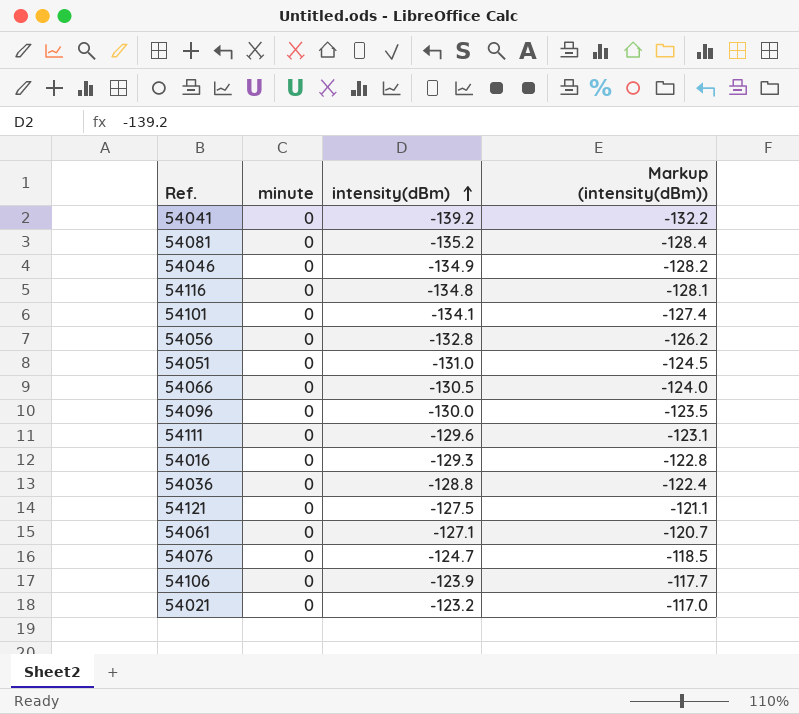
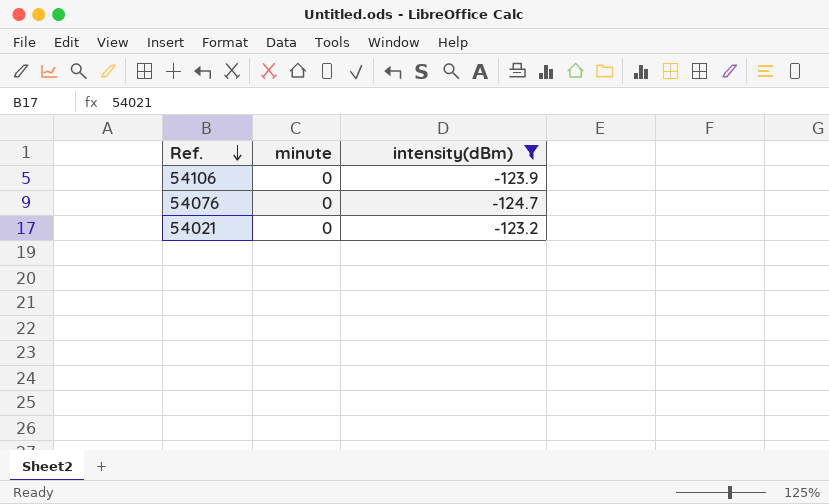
filter: none -> intensity(dBm) >= -124.7
row order: intensity(dBm) ascending -> Ref. descending
column Markup (intensity(dBm)) | formula: [intensity(dBm)] * 0.95 -> none

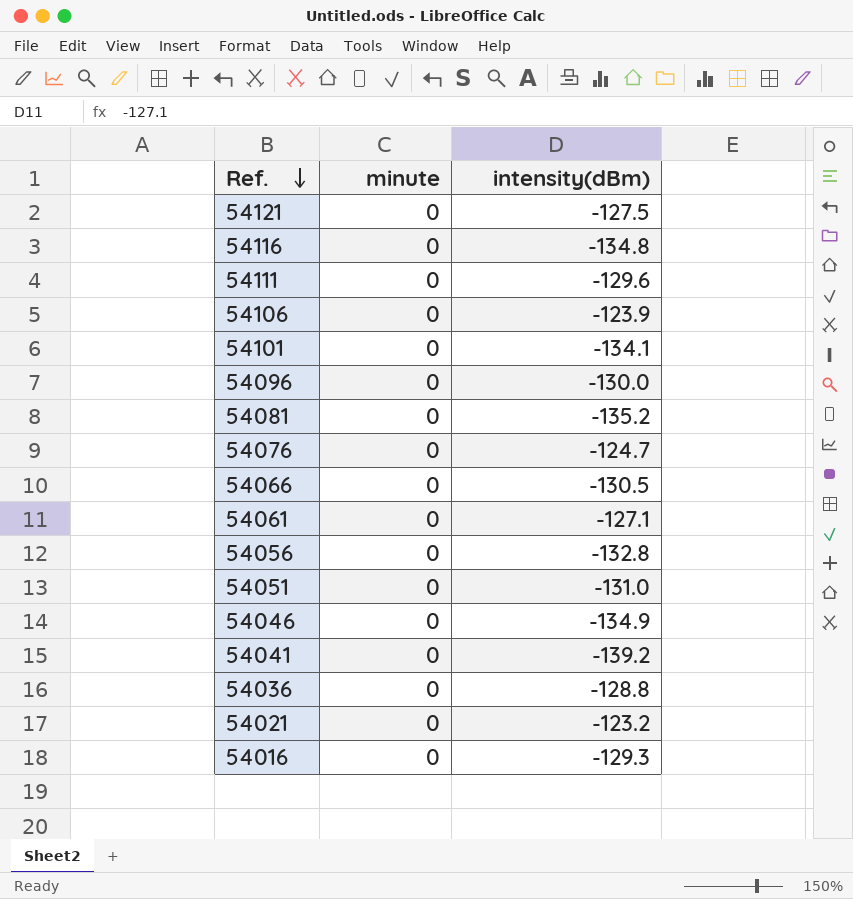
filter: intensity(dBm) >= -124.7 -> none

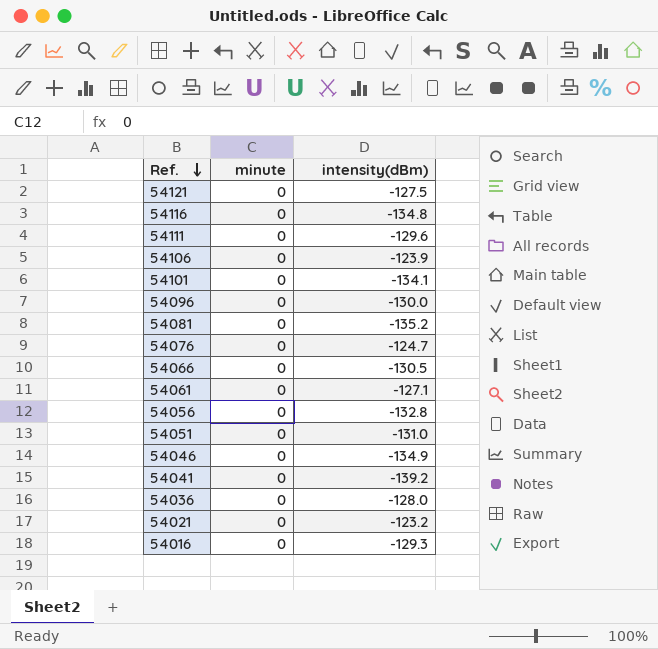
54036 | intensity(dBm): -128.8 -> -128.0

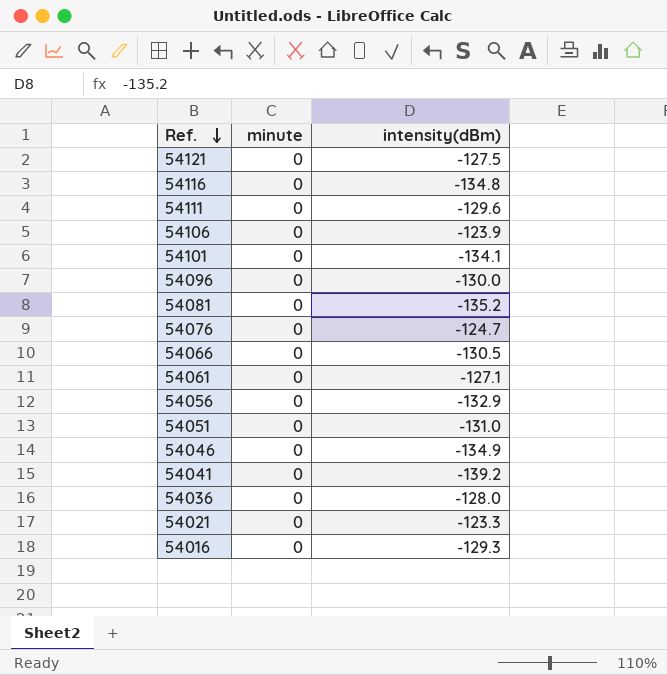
54056 | intensity(dBm): -132.8 -> -132.9
54021 | intensity(dBm): -123.2 -> -123.3

